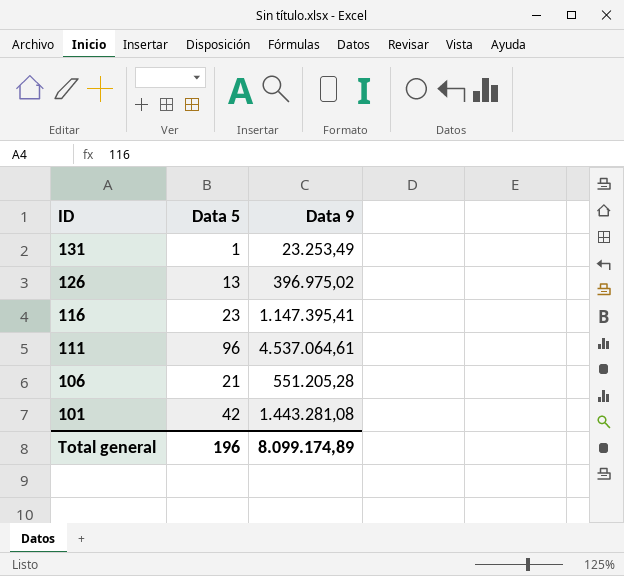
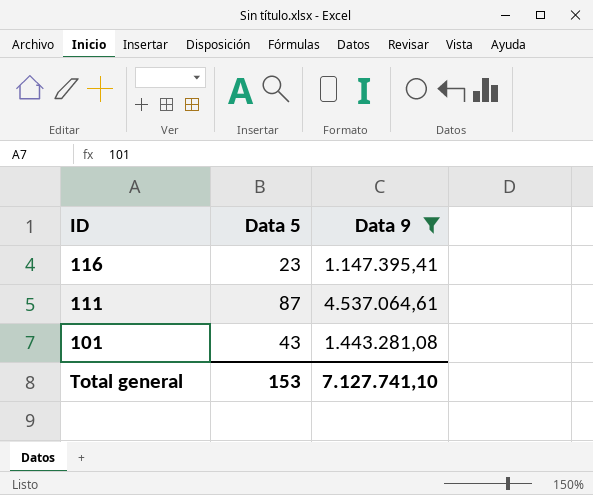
filter: none -> Data 9 >= 1.147.395,41
111 | Data 5: 96 -> 87
101 | Data 5: 42 -> 43
Total general | Data 5: 196 -> 153
Total general | Data 9: 8.099.174,89 -> 7.127.741,10

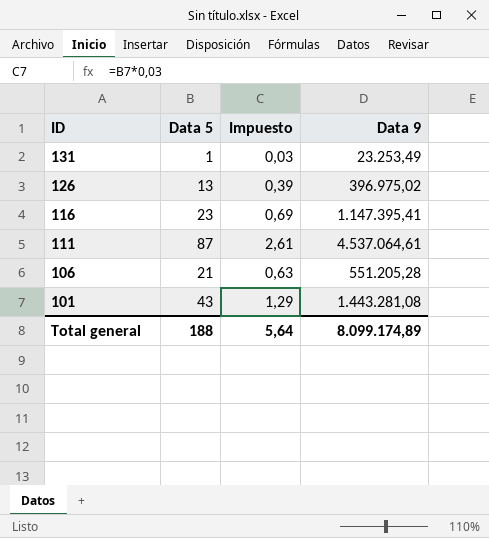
filter: Data 9 >= 1.147.395,41 -> none
column Impuesto | formula: none -> [Data 5] * 0,03
Total general | Data 5: 153 -> 188
Total general | Data 9: 7.127.741,10 -> 8.099.174,89

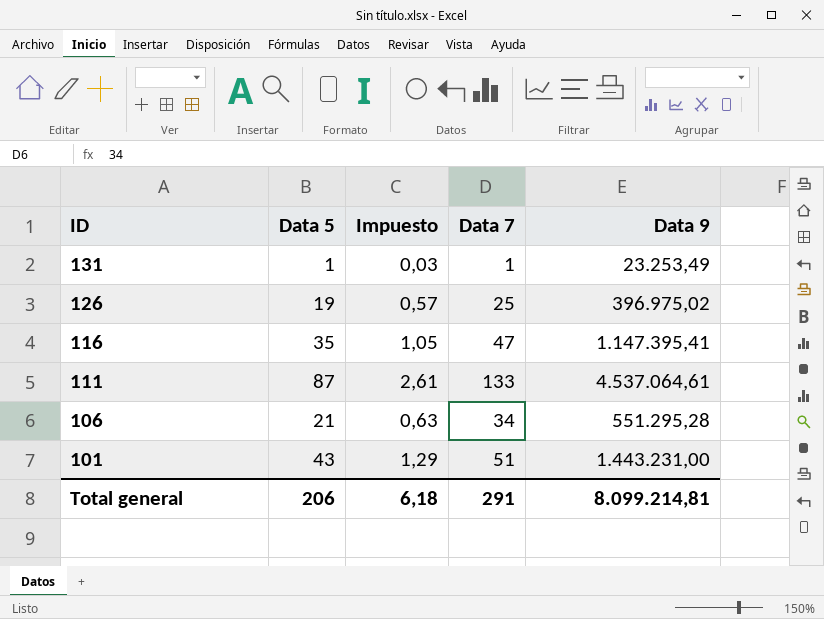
column Data 7 | position: none -> 4
126 | Data 5: 13 -> 19
126 | Impuesto: 0,39 -> 0,57
116 | Data 5: 23 -> 35
116 | Impuesto: 0,69 -> 1,05
106 | Data 9: 551.205,28 -> 551.295,28
101 | Data 9: 1.443.281,08 -> 1.443.231,00
Total general | Data 5: 188 -> 206
Total general | Impuesto: 5,64 -> 6,18
Total general | Data 9: 8.099.174,89 -> 8.099.214,81

